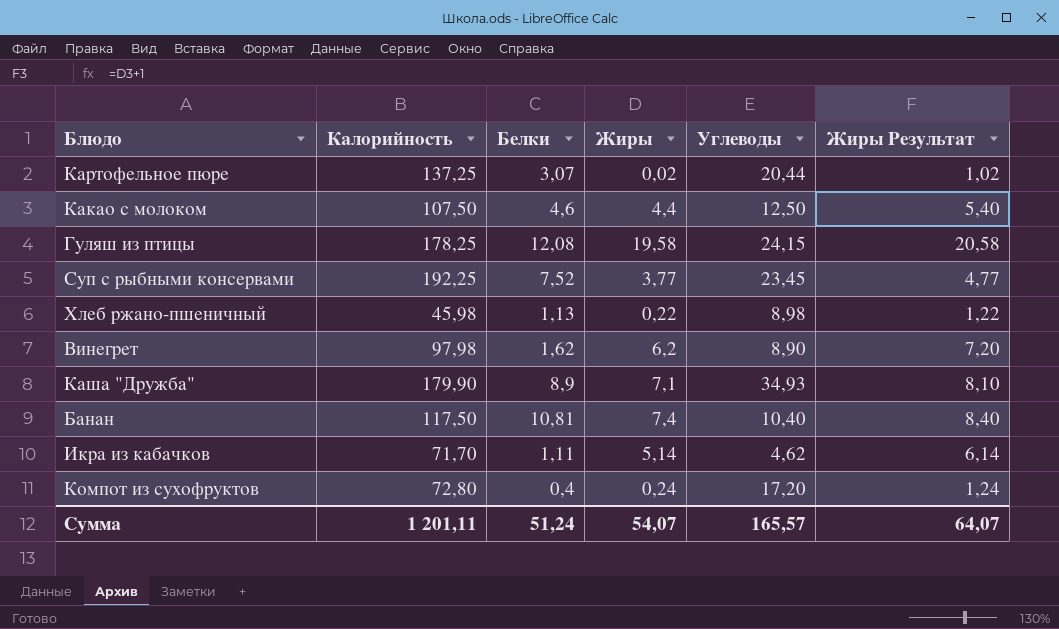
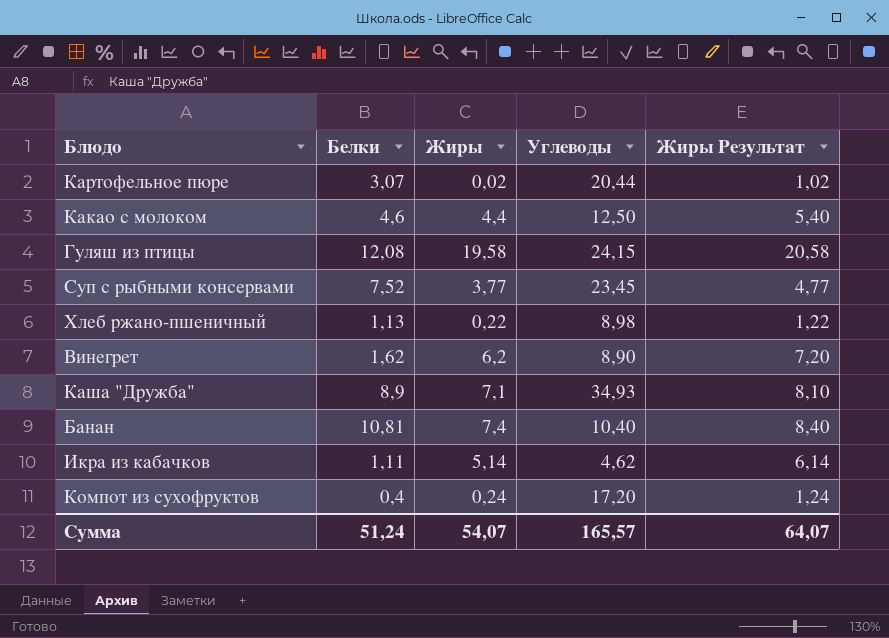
column Калорийность | position: 2 -> none

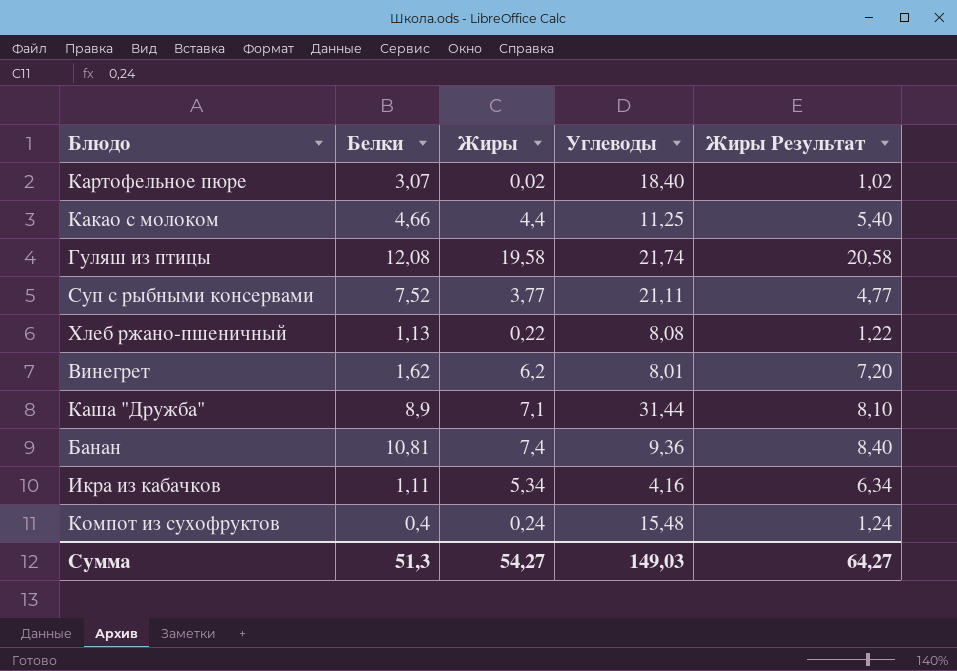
Картофельное пюре | Углеводы: 20,44 -> 18,40
Какао с молоком | Белки: 4,6 -> 4,66
Какао с молоком | Углеводы: 12,50 -> 11,25
Гуляш из птицы | Углеводы: 24,15 -> 21,74
Суп с рыбными консервами | Углеводы: 23,45 -> 21,11
Хлеб ржано-пшеничный | Углеводы: 8,98 -> 8,08
Винегрет | Углеводы: 8,90 -> 8,01
Каша "Дружба" | Углеводы: 34,93 -> 31,44
Банан | Углеводы: 10,40 -> 9,36
Икра из кабачков | Жиры: 5,14 -> 5,34
Икра из кабачков | Углеводы: 4,62 -> 4,16
Икра из кабачков | Жиры Результат: 6,14 -> 6,34
Компот из сухофруктов | Углеводы: 17,20 -> 15,48
Сумма | Белки: 51,24 -> 51,3
Сумма | Жиры: 54,07 -> 54,27
Сумма | Углеводы: 165,57 -> 149,03
Сумма | Жиры Результат: 64,07 -> 64,27

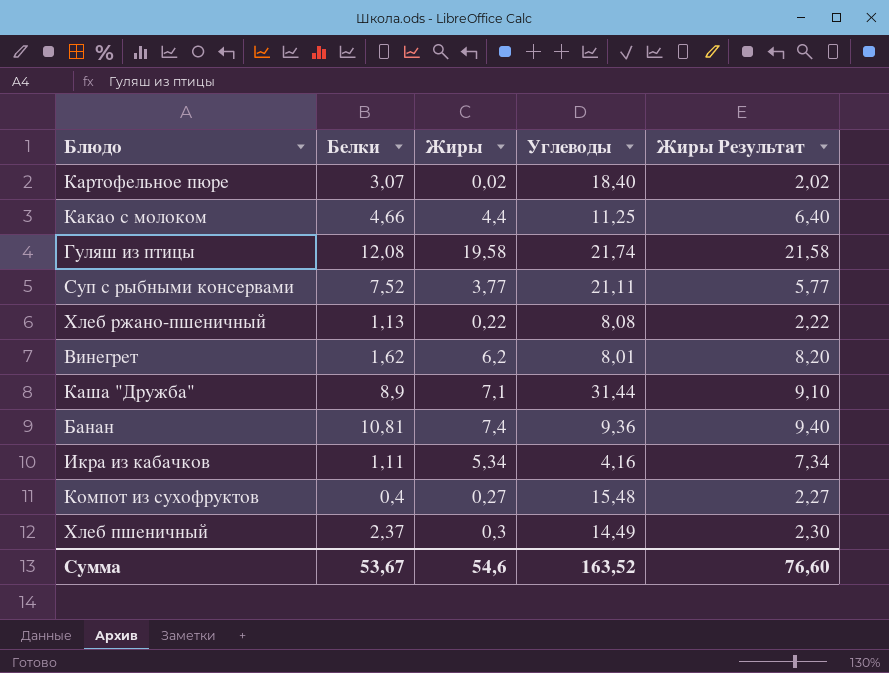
column Жиры Результат | formula: [Жиры] + 1 -> [Жиры] + 2
Компот из сухофруктов | Жиры: 0,24 -> 0,27
row Хлеб пшеничный: none -> 2,37 | 0,3 | 14,49 | 2,30
Сумма | Белки: 51,3 -> 53,67
Сумма | Жиры: 54,27 -> 54,6
Сумма | Углеводы: 149,03 -> 163,52
Сумма | Жиры Результат: 64,27 -> 76,60

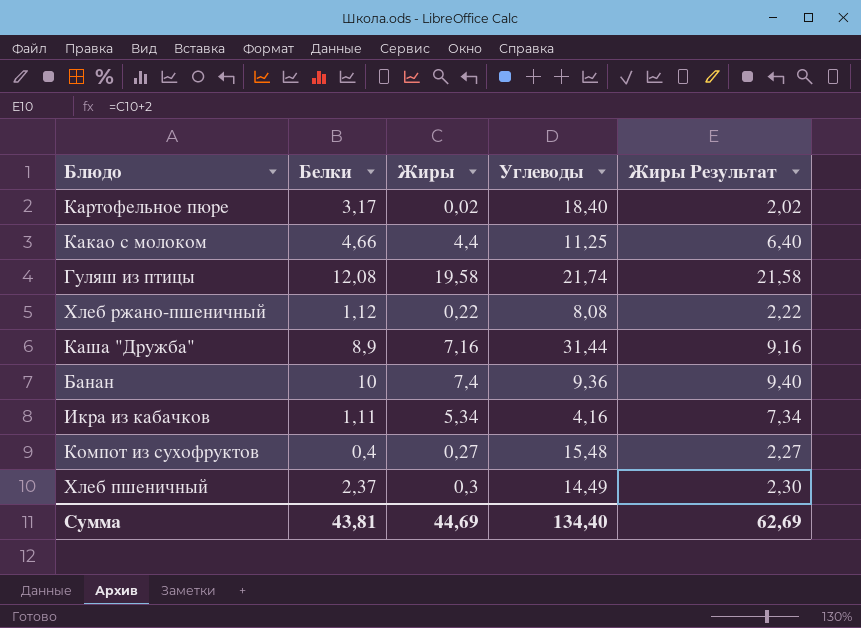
row Суп с рыбными консервами: 7,52 | 3,77 | 21,11 | 5,77 -> none
row Винегрет: 1,62 | 6,2 | 8,01 | 8,20 -> none
Картофельное пюре | Белки: 3,07 -> 3,17
Хлеб ржано-пшеничный | Белки: 1,13 -> 1,12
Каша "Дружба" | Жиры: 7,1 -> 7,16
Каша "Дружба" | Жиры Результат: 9,10 -> 9,16
Банан | Белки: 10,81 -> 10
Сумма | Белки: 53,67 -> 43,81
Сумма | Жиры: 54,6 -> 44,69
Сумма | Углеводы: 163,52 -> 134,40
Сумма | Жиры Результат: 76,60 -> 62,69

